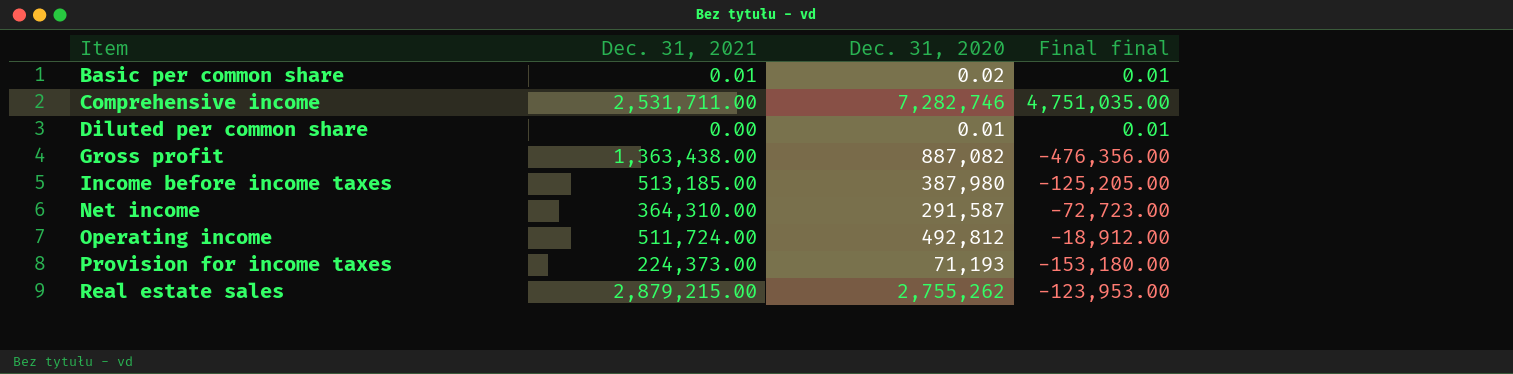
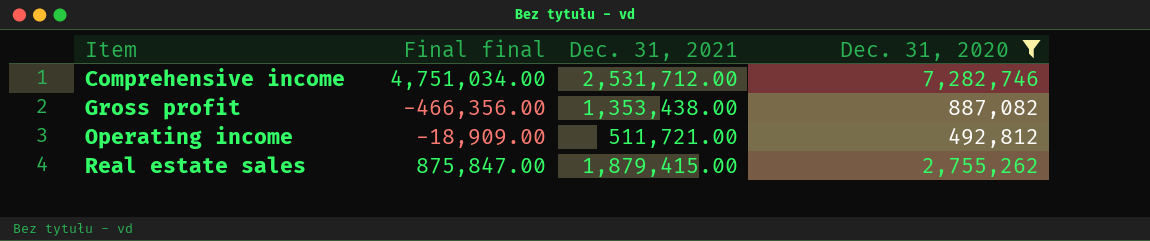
filter: none -> Dec. 31, 2020 >= 492,812
column Final final | position: 4 -> 2
Comprehensive income | Final final: 4,751,035.00 -> 4,751,034.00
Comprehensive income | Dec. 31, 2021: 2,531,711.00 -> 2,531,712.00
Gross profit | Final final: -476,356.00 -> -466,356.00
Gross profit | Dec. 31, 2021: 1,363,438.00 -> 1,353,438.00
Operating income | Final final: -18,912.00 -> -18,909.00
Operating income | Dec. 31, 2021: 511,724.00 -> 511,721.00
Real estate sales | Final final: -123,953.00 -> 875,847.00
Real estate sales | Dec. 31, 2021: 2,879,215.00 -> 1,879,415.00

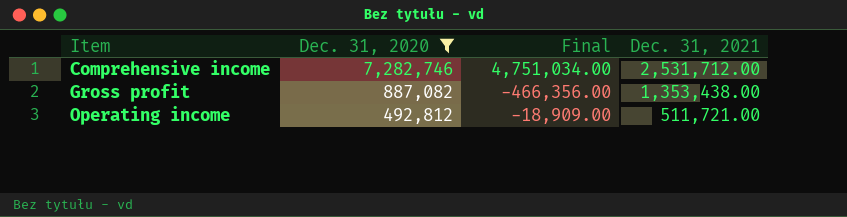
column Dec. 31, 2020 | position: 4 -> 2
column name: Final final -> Final
row Real estate sales: 875,847.00 | 1,879,415.00 | 2,755,262 -> none

